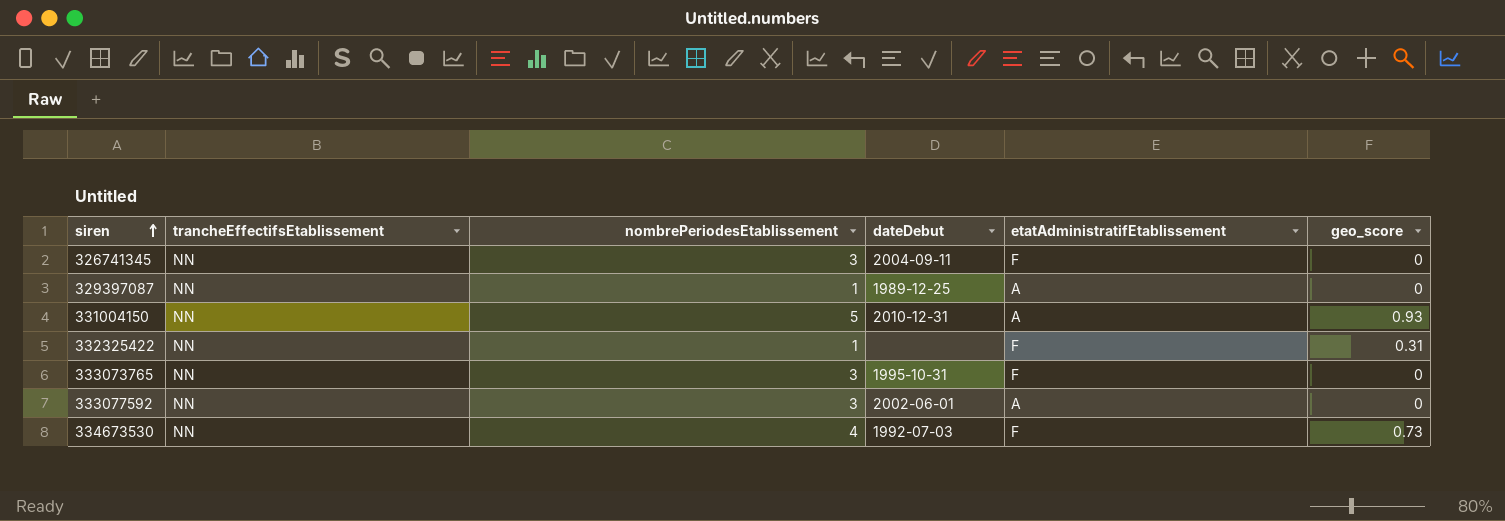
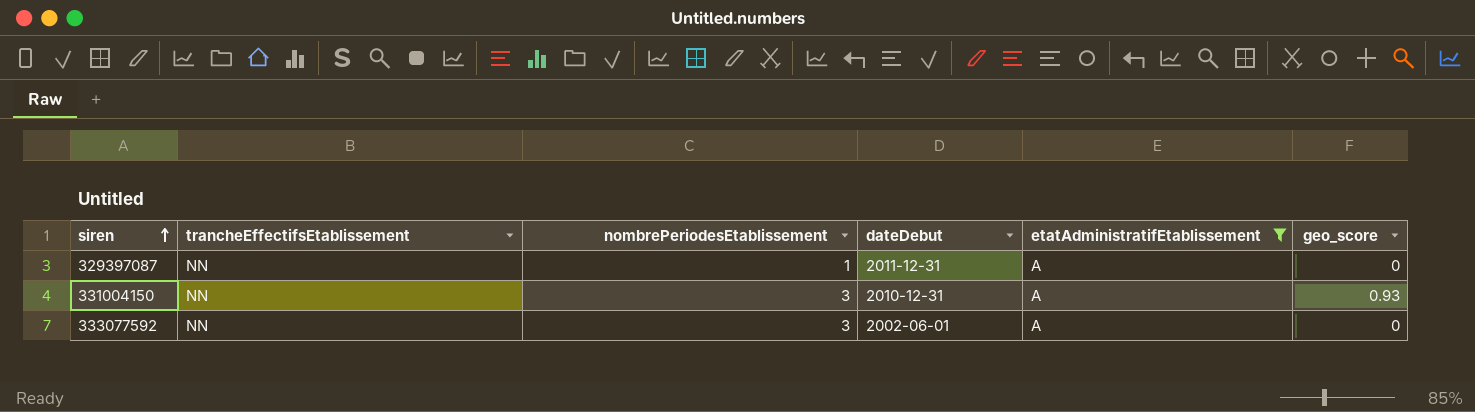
filter: none -> etatAdministratifEtablissement = A
329397087 | dateDebut: 1989-12-25 -> 2011-12-31
331004150 | nombrePeriodesEtablissement: 5 -> 3

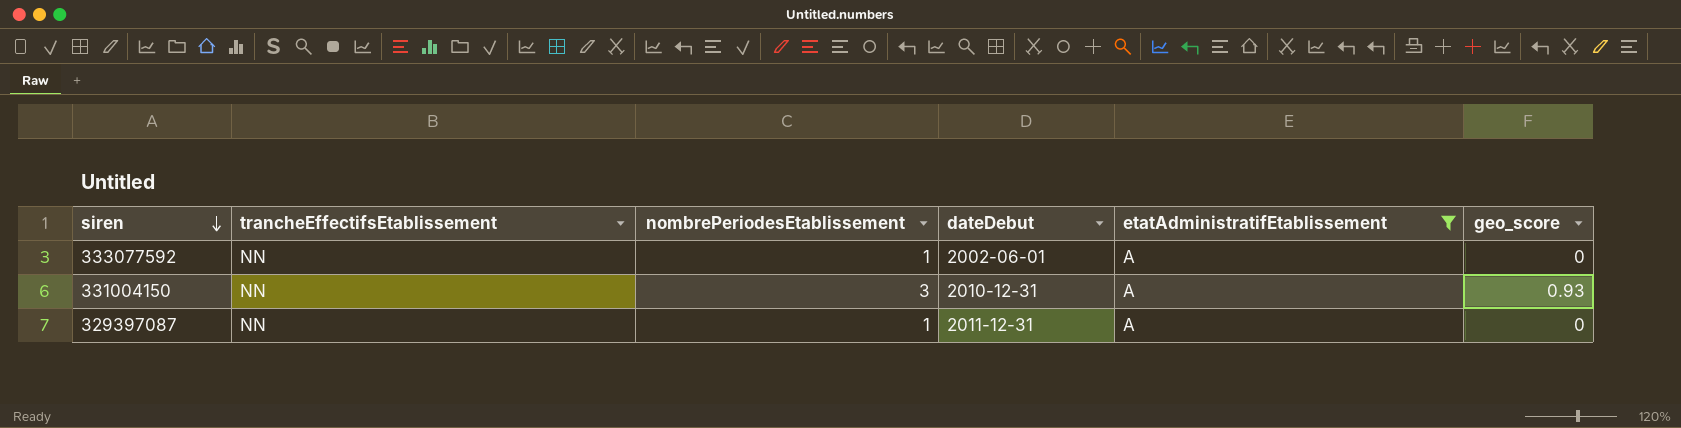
row order: siren ascending -> siren descending
333077592 | nombrePeriodesEtablissement: 3 -> 1

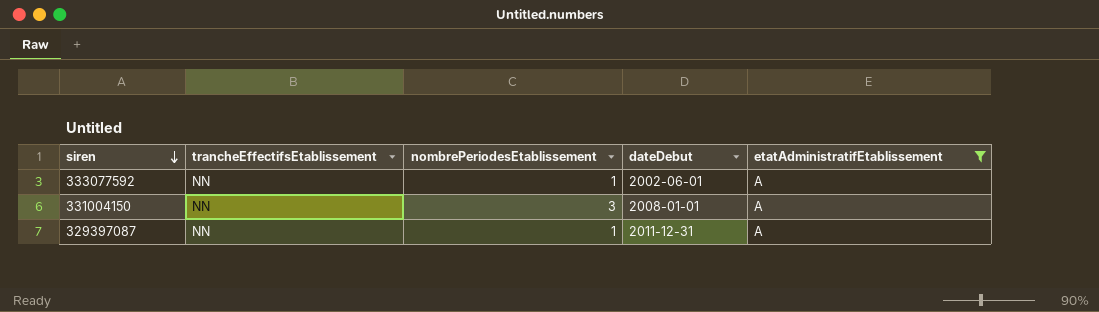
column geo_score | position: 6 -> none
331004150 | dateDebut: 2010-12-31 -> 2008-01-01

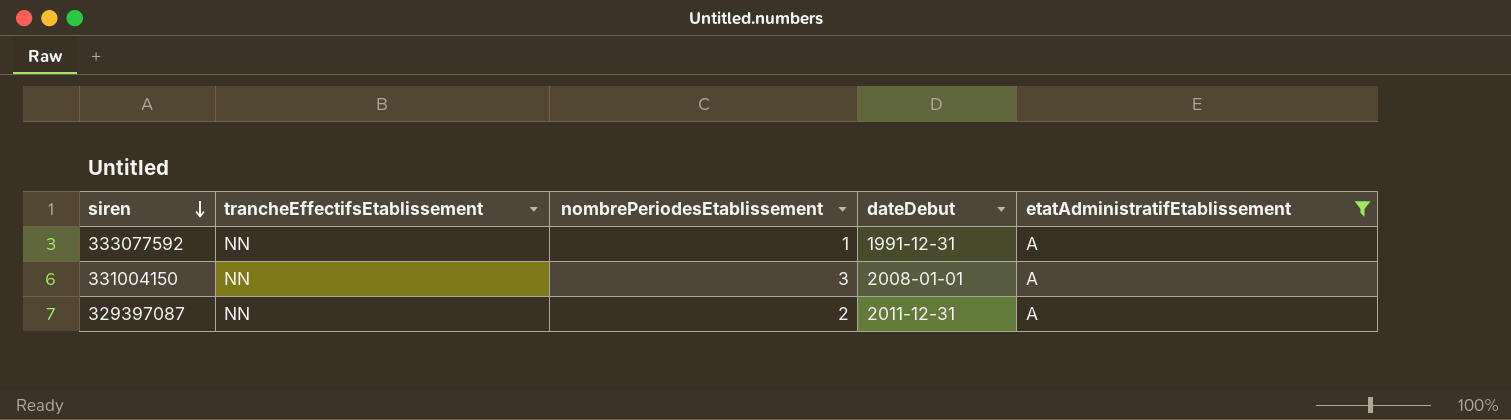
333077592 | dateDebut: 2002-06-01 -> 1991-12-31
329397087 | nombrePeriodesEtablissement: 1 -> 2

